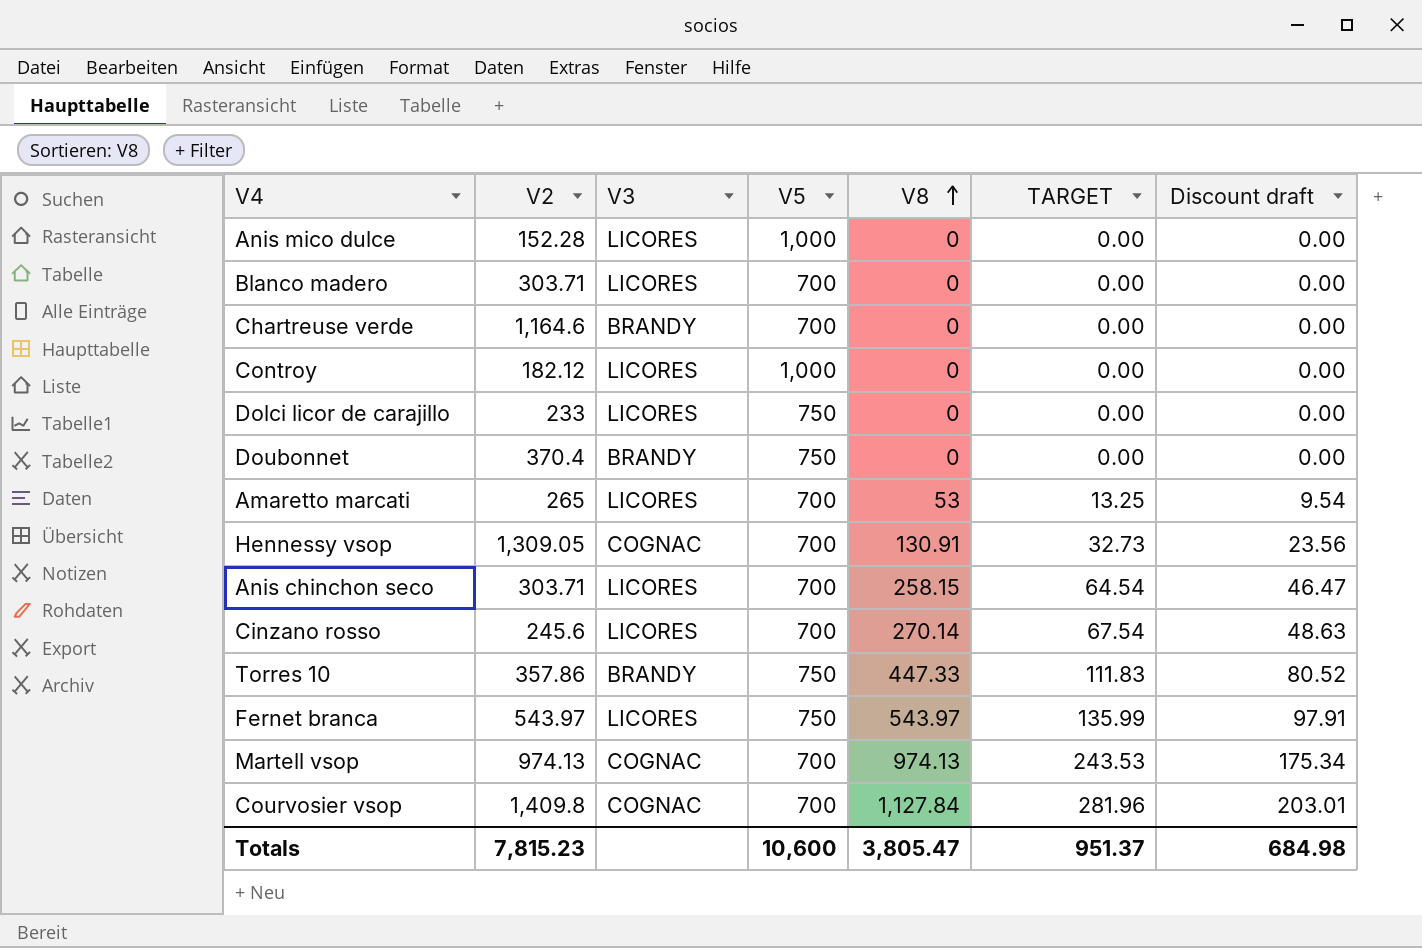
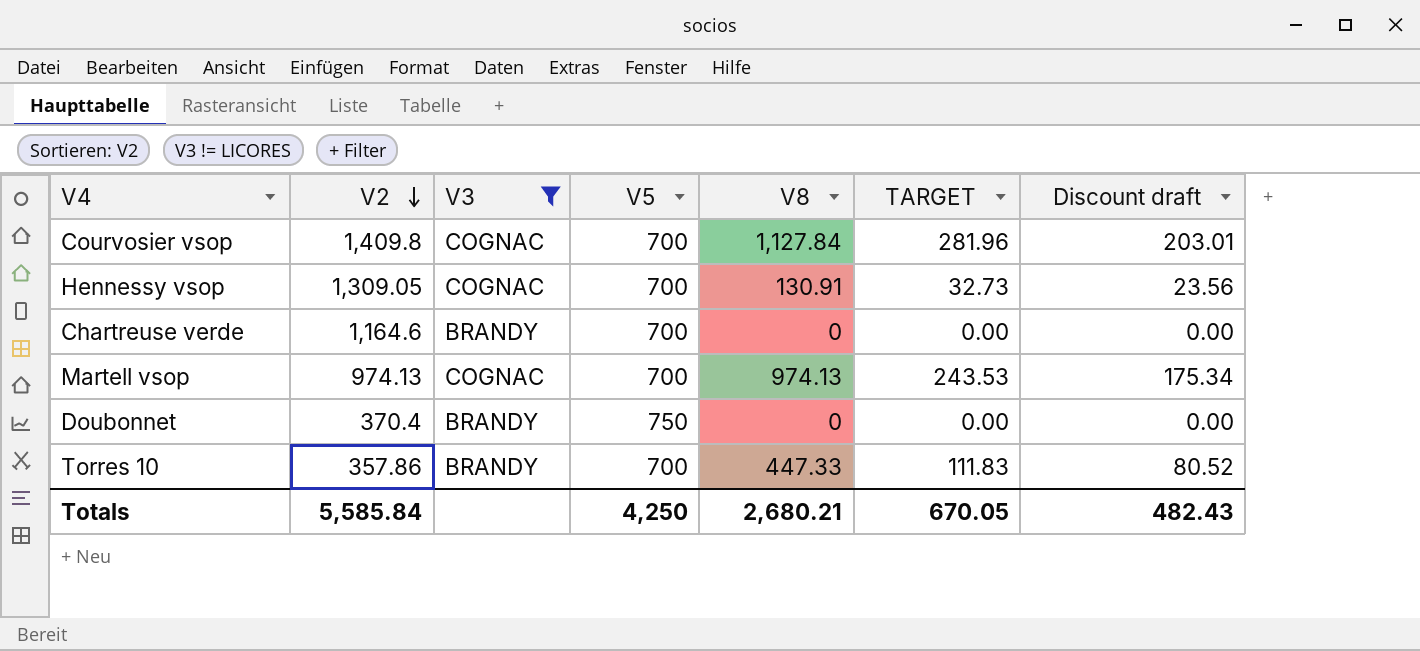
filter: none -> V3 != LICORES
row order: V8 ascending -> V2 descending
Torres 10 | V5: 750 -> 700
Totals | V2: 7,815.23 -> 5,585.84
Totals | V5: 10,600 -> 4,250
Totals | V8: 3,805.47 -> 2,680.21
Totals | TARGET: 951.37 -> 670.05
Totals | Discount draft: 684.98 -> 482.43

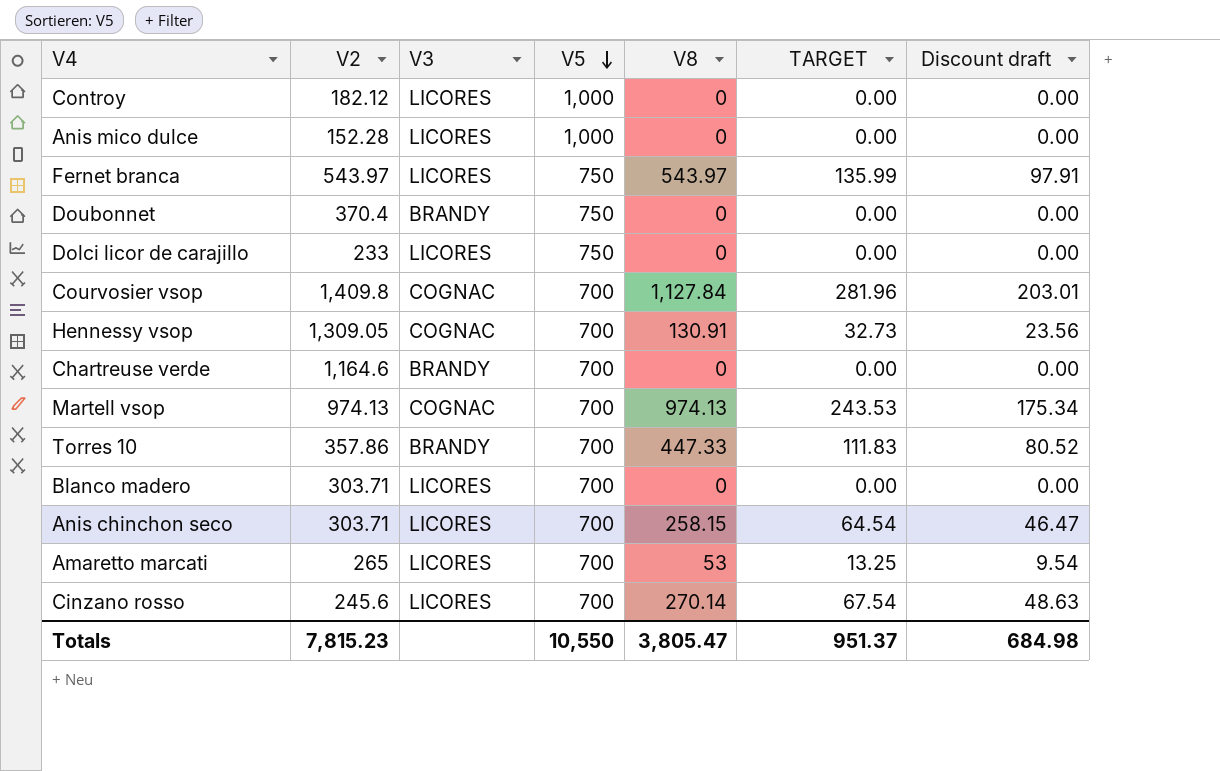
filter: V3 != LICORES -> none
row order: V2 descending -> V5 descending
Totals | V2: 5,585.84 -> 7,815.23
Totals | V5: 4,250 -> 10,550
Totals | V8: 2,680.21 -> 3,805.47
Totals | TARGET: 670.05 -> 951.37
Totals | Discount draft: 482.43 -> 684.98

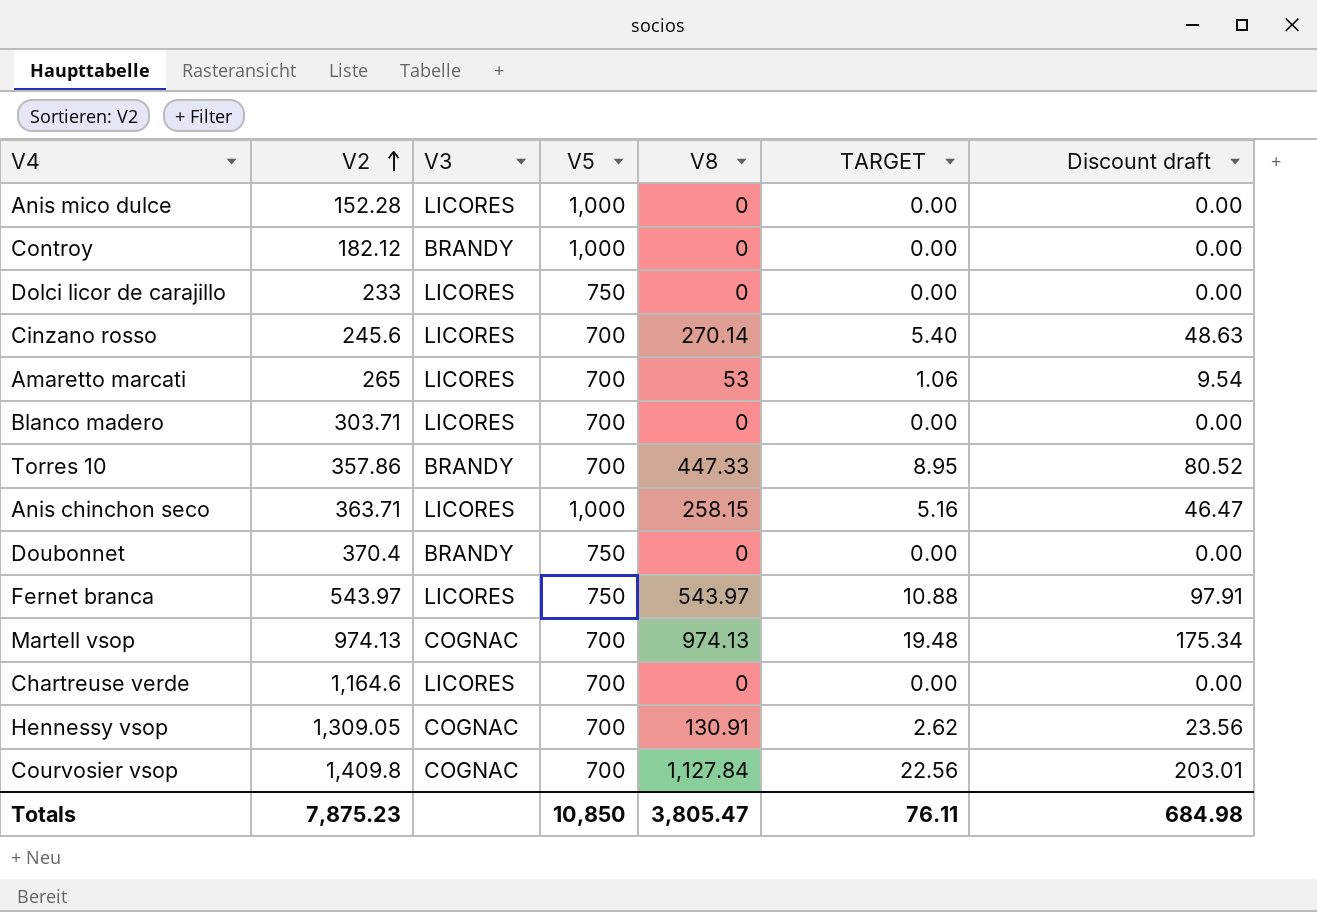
row order: V5 descending -> V2 ascending
column TARGET | formula: [V8] * 0.25 -> [V8] * 0.02
Controy | V3: LICORES -> BRANDY
Anis chinchon seco | V2: 303.71 -> 363.71
Anis chinchon seco | V5: 700 -> 1,000
Chartreuse verde | V3: BRANDY -> LICORES
Totals | V2: 7,815.23 -> 7,875.23
Totals | V5: 10,550 -> 10,850
Totals | TARGET: 951.37 -> 76.11

